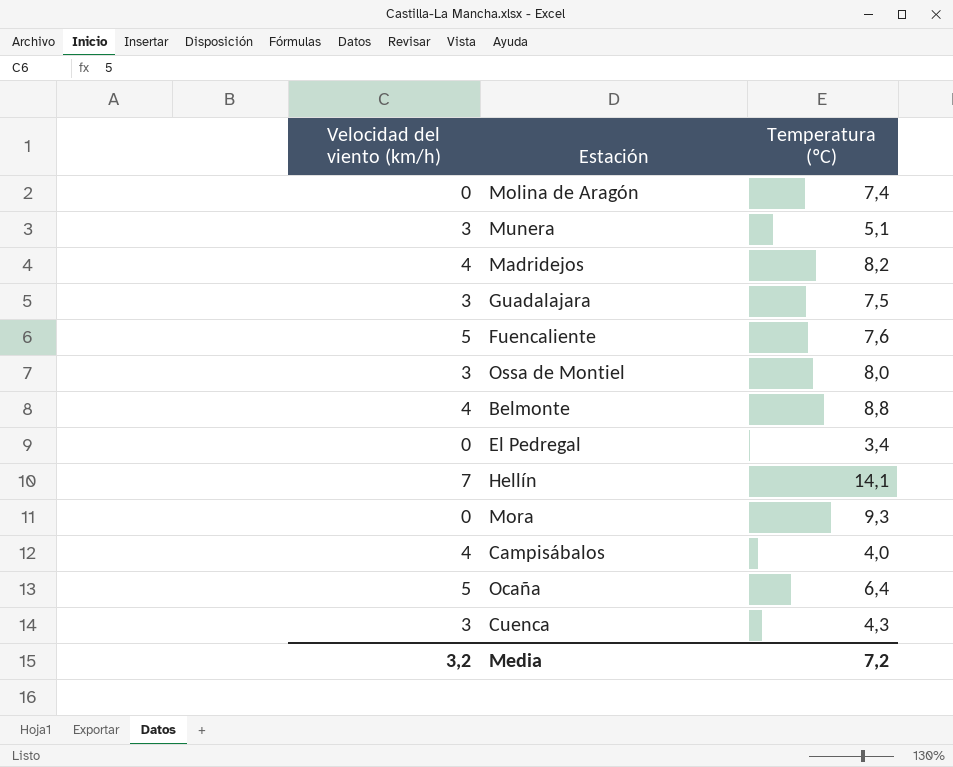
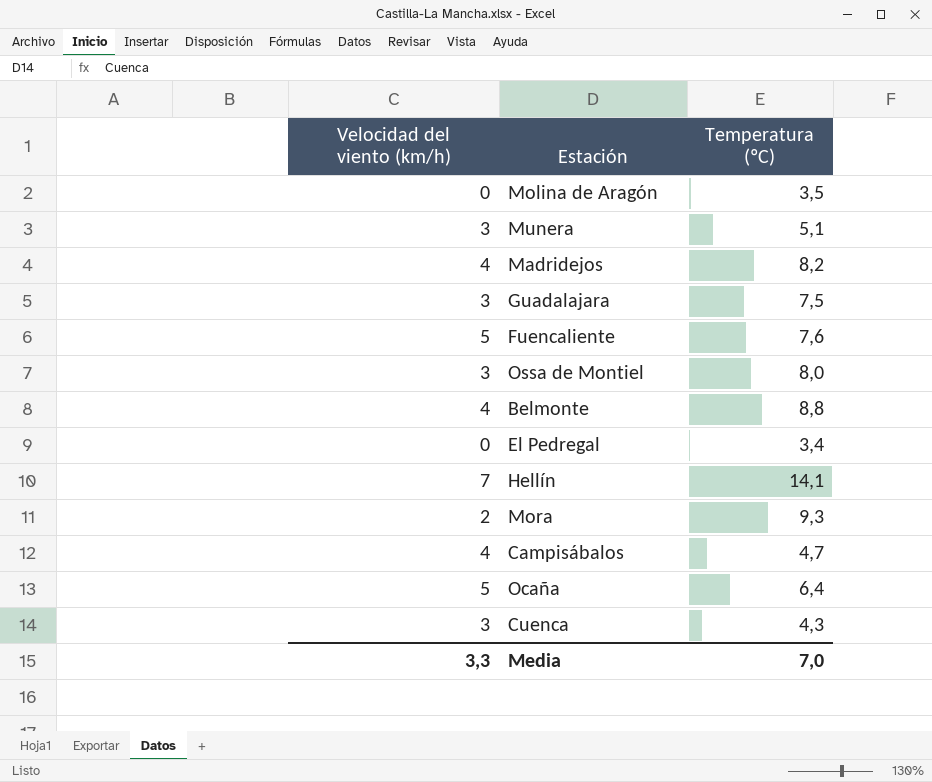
Molina de Aragón | Temperatura (ºC): 7,4 -> 3,5
Mora | Velocidad del viento (km/h): 0 -> 2
Campisábalos | Temperatura (ºC): 4,0 -> 4,7
Media | Velocidad del viento (km/h): 3,2 -> 3,3
Media | Temperatura (ºC): 7,2 -> 7,0

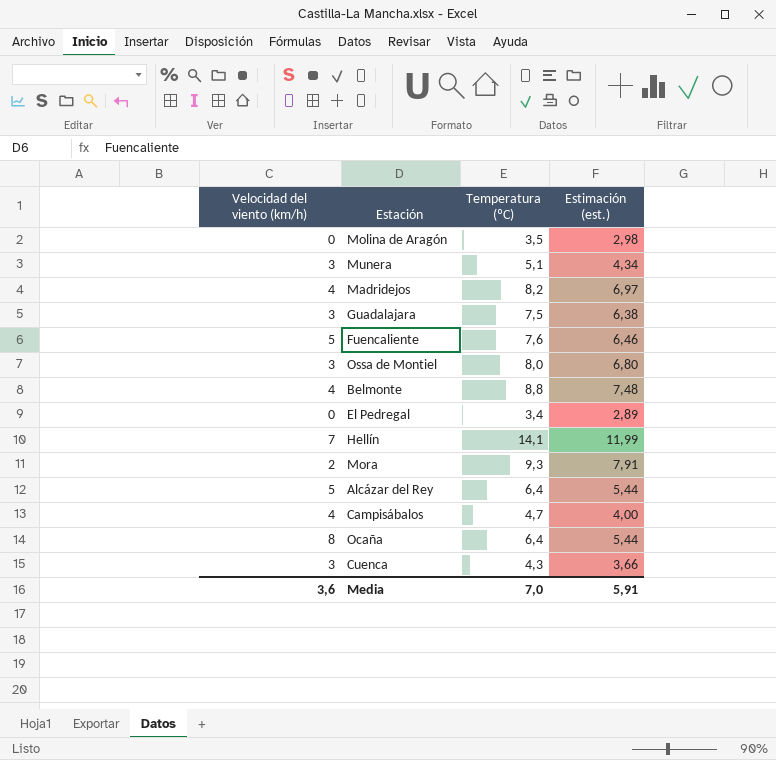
column Estimación (est.) | formula: none -> [Temperatura (ºC)] * 0,85
row Alcázar del Rey: none -> 5 | 6,4 | 5,44
Ocaña | Velocidad del viento (km/h): 5 -> 8
Media | Velocidad del viento (km/h): 3,3 -> 3,6

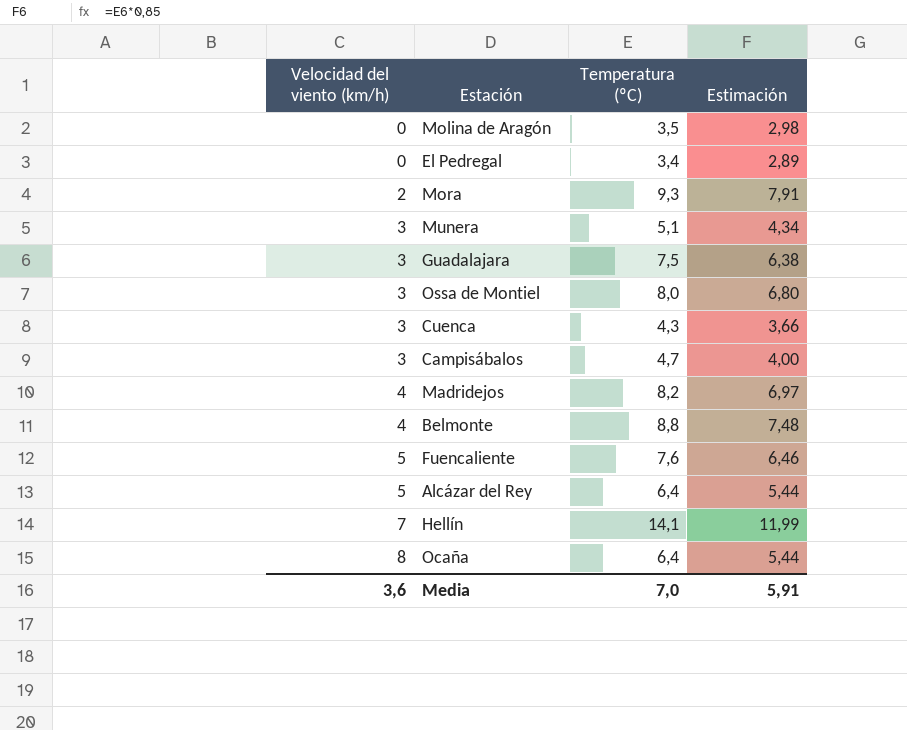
row order: none -> Velocidad del viento (km/h) ascending
column name: Estimación (est.) -> Estimación
Campisábalos | Velocidad del viento (km/h): 4 -> 3

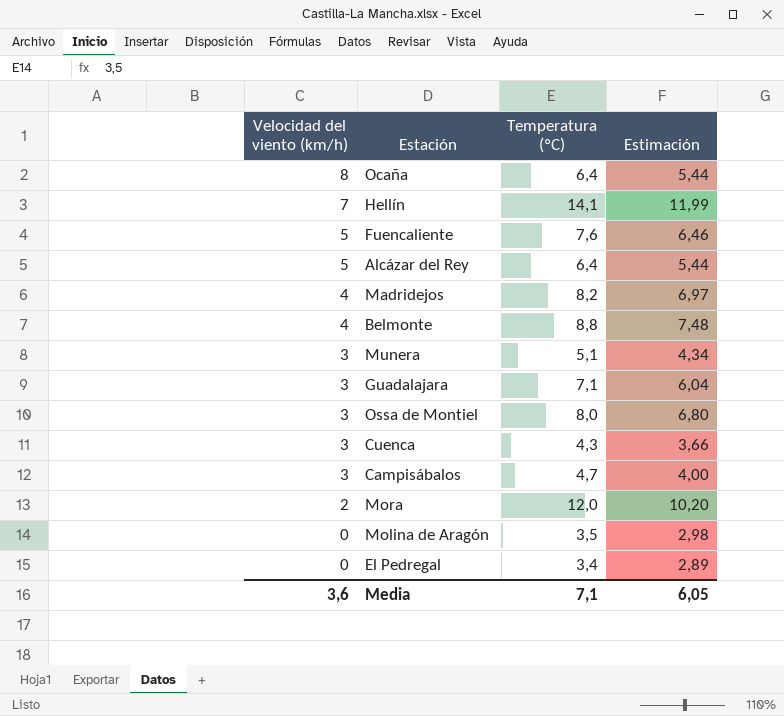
row order: Velocidad del viento (km/h) ascending -> Velocidad del viento (km/h) descending
Guadalajara | Temperatura (ºC): 7,5 -> 7,1
Guadalajara | Estimación: 6,38 -> 6,04
Mora | Temperatura (ºC): 9,3 -> 12,0
Mora | Estimación: 7,91 -> 10,20
Media | Temperatura (ºC): 7,0 -> 7,1
Media | Estimación: 5,91 -> 6,05

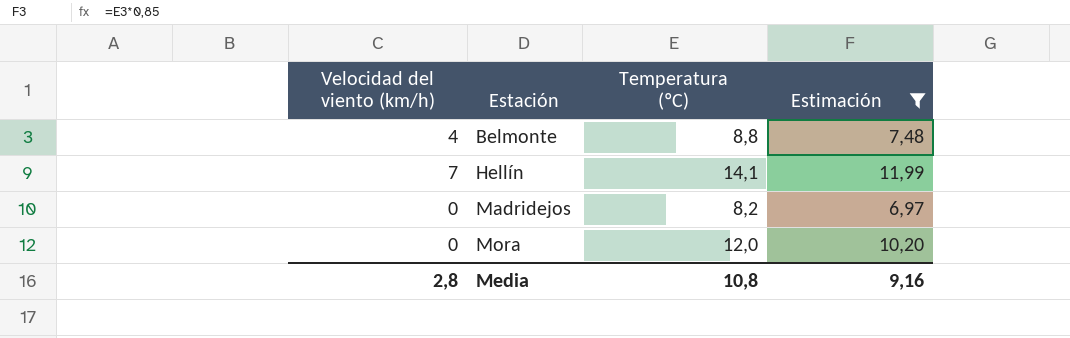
filter: none -> Estimación >= 6,97
row order: Velocidad del viento (km/h) descending -> Estación ascending
Madridejos | Velocidad del viento (km/h): 4 -> 0
Mora | Velocidad del viento (km/h): 2 -> 0
Media | Velocidad del viento (km/h): 3,6 -> 2,8
Media | Temperatura (ºC): 7,1 -> 10,8
Media | Estimación: 6,05 -> 9,16

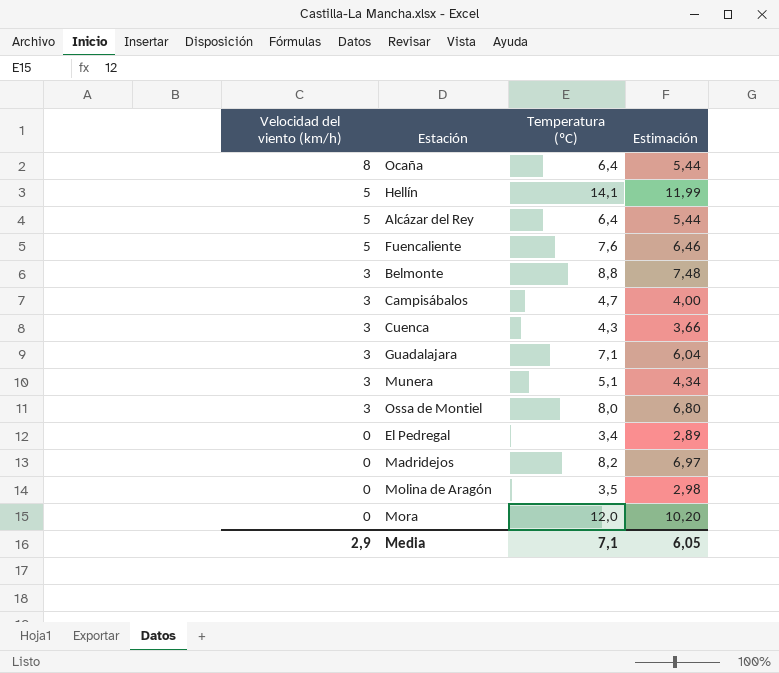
filter: Estimación >= 6,97 -> none
row order: Estación ascending -> Velocidad del viento (km/h) descending
Hellín | Velocidad del viento (km/h): 7 -> 5
Belmonte | Velocidad del viento (km/h): 4 -> 3
Media | Velocidad del viento (km/h): 2,8 -> 2,9
Media | Temperatura (ºC): 10,8 -> 7,1
Media | Estimación: 9,16 -> 6,05

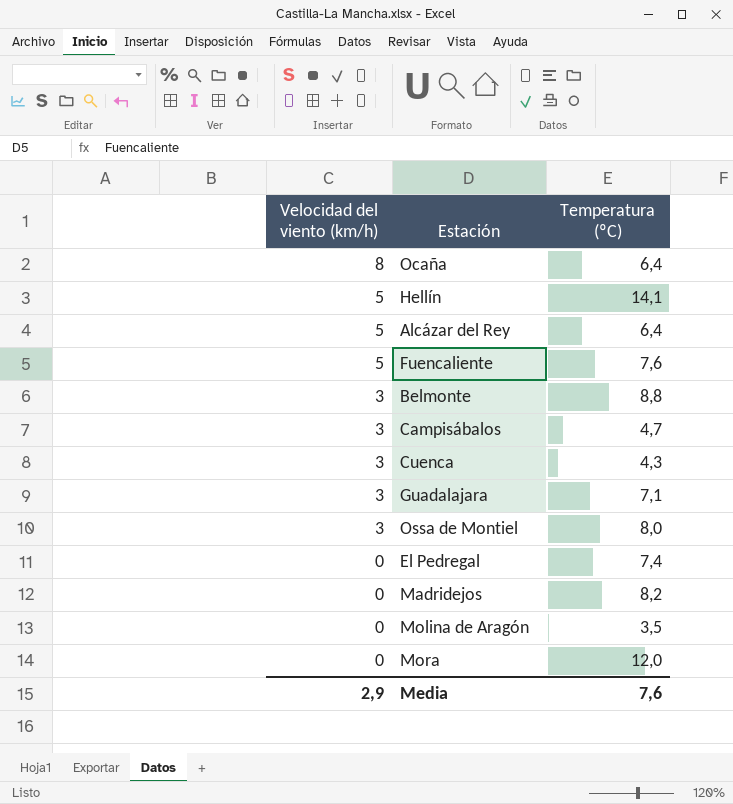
column Estimación | formula: [Temperatura (ºC)] * 0,85 -> none
row Munera: 3 | 5,1 | 4,34 -> none
El Pedregal | Temperatura (ºC): 3,4 -> 7,4
Media | Temperatura (ºC): 7,1 -> 7,6

